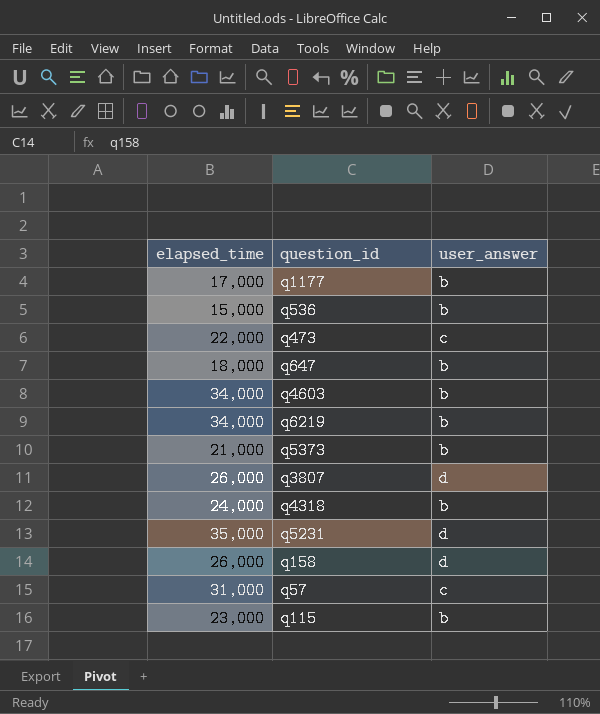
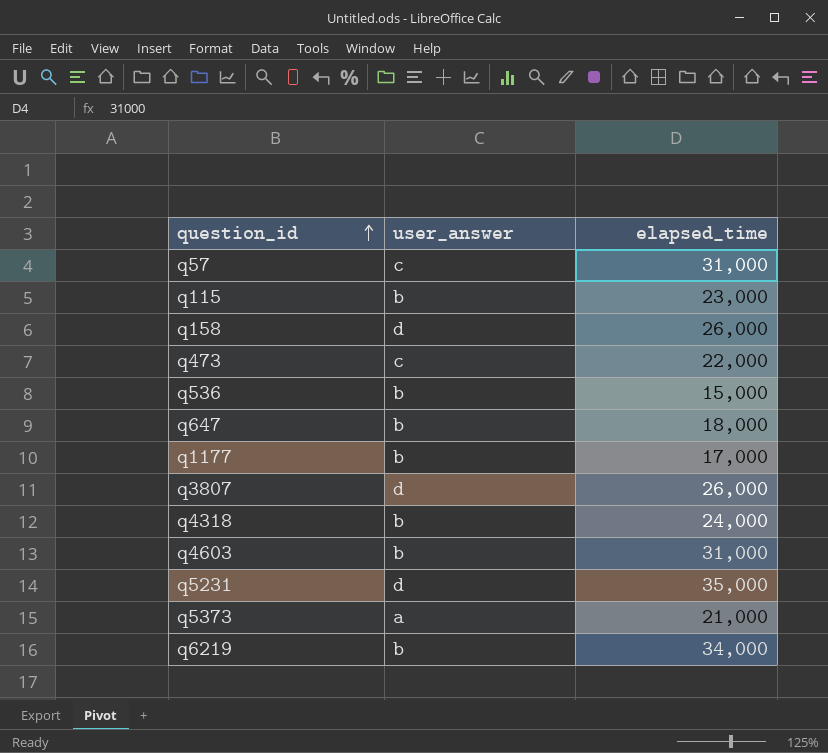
row order: none -> question_id ascending
column elapsed_time | position: 1 -> 3
q4603 | elapsed_time: 34,000 -> 31,000
q5373 | user_answer: b -> a

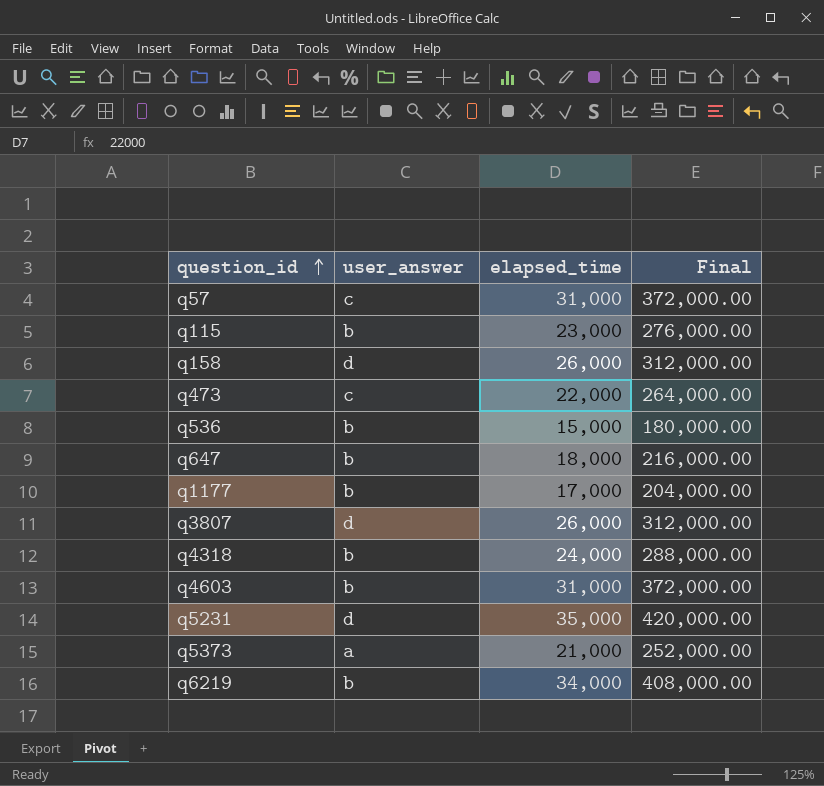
column Final | formula: none -> [elapsed_time] * 12

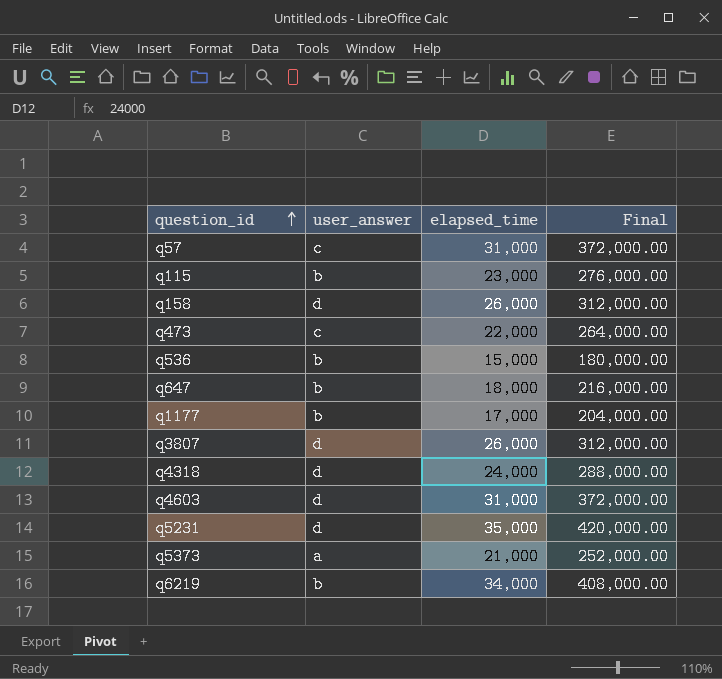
q4318 | user_answer: b -> d
q4603 | user_answer: b -> d

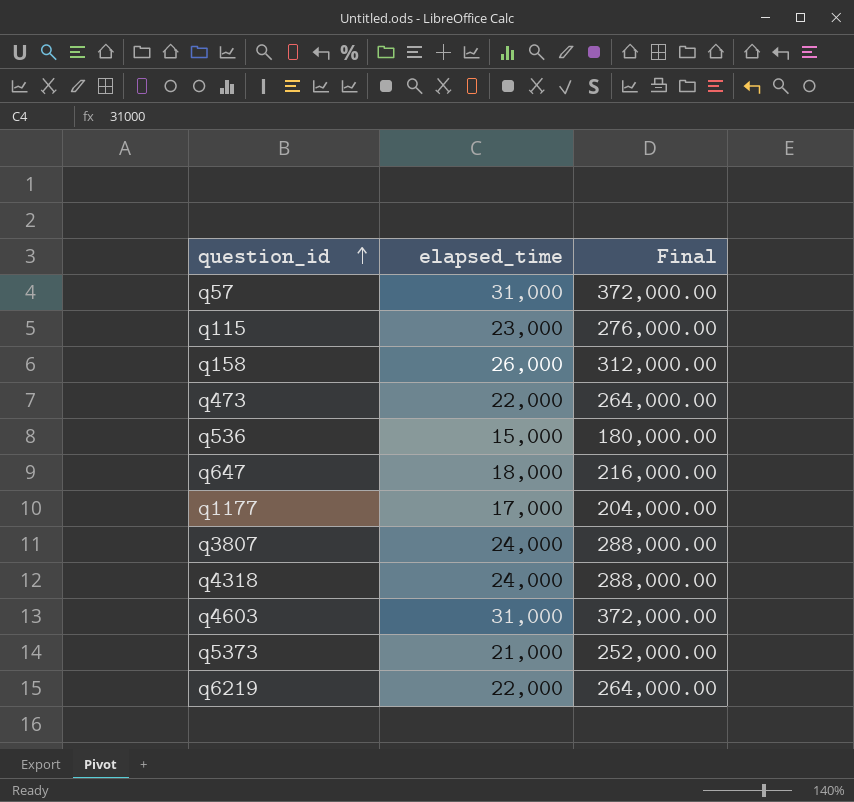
column user_answer | position: 2 -> none
row q5231: d | 35,000 | 420,000.00 -> none
q3807 | elapsed_time: 26,000 -> 24,000
q3807 | Final: 312,000.00 -> 288,000.00
q6219 | elapsed_time: 34,000 -> 22,000
q6219 | Final: 408,000.00 -> 264,000.00

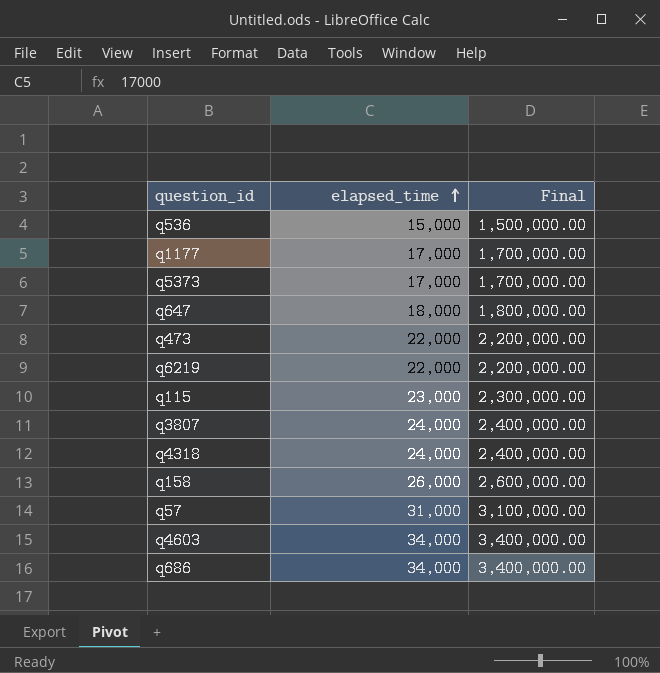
row order: question_id ascending -> elapsed_time ascending
column Final | formula: [elapsed_time] * 12 -> [elapsed_time] * 100
q5373 | elapsed_time: 21,000 -> 17,000
q4603 | elapsed_time: 31,000 -> 34,000
row q686: none -> 34,000 | 3,400,000.00

